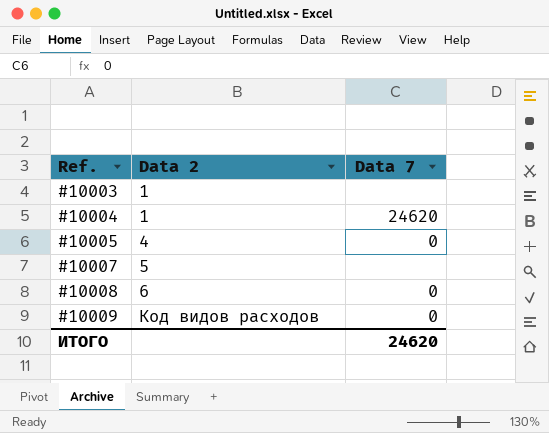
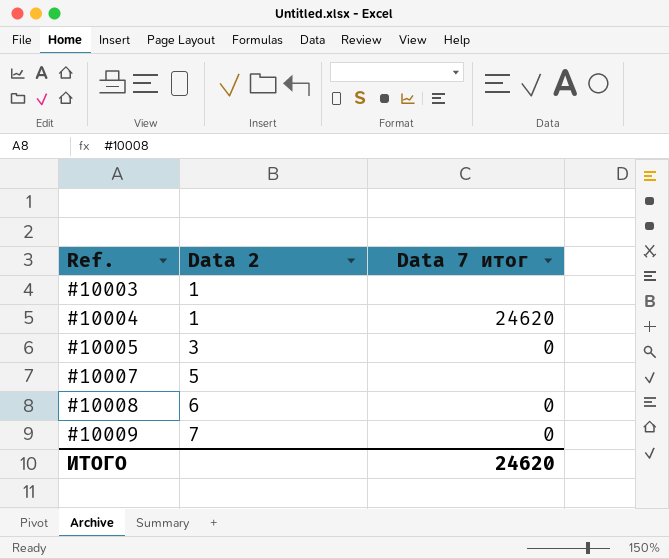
column name: Data 7 -> Data 7 итог
#10005 | Data 2: 4 -> 3
#10009 | Data 2: Код видов расходов -> 7

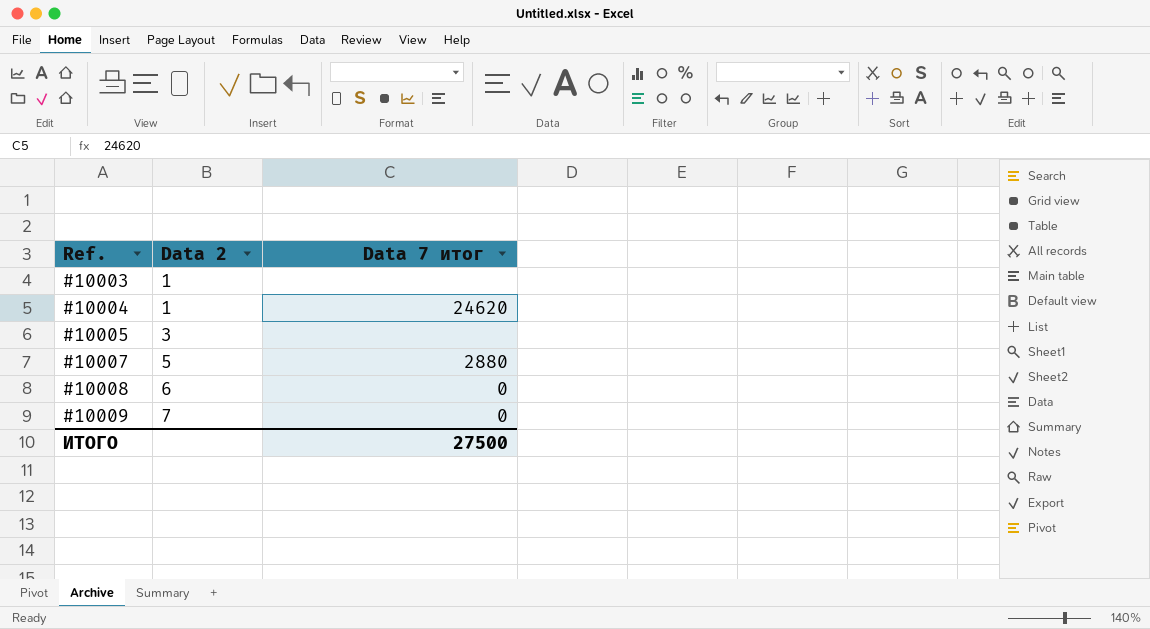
#10005 | Data 7 итог: 0 -> none
#10007 | Data 7 итог: none -> 2880
ИТОГО | Data 7 итог: 24620 -> 27500

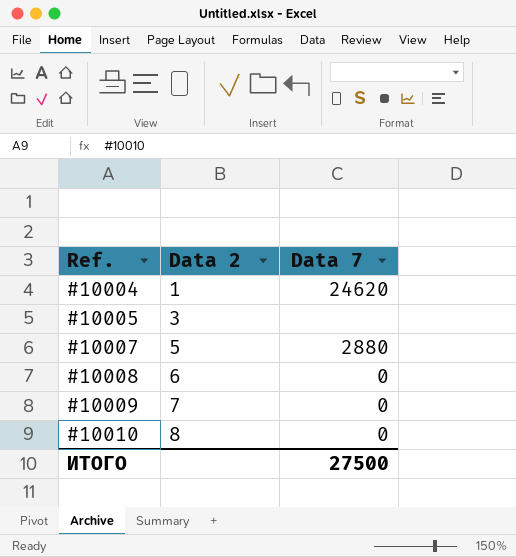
column name: Data 7 итог -> Data 7
row #10003: 1 | none -> none
row #10010: none -> 8 | 0

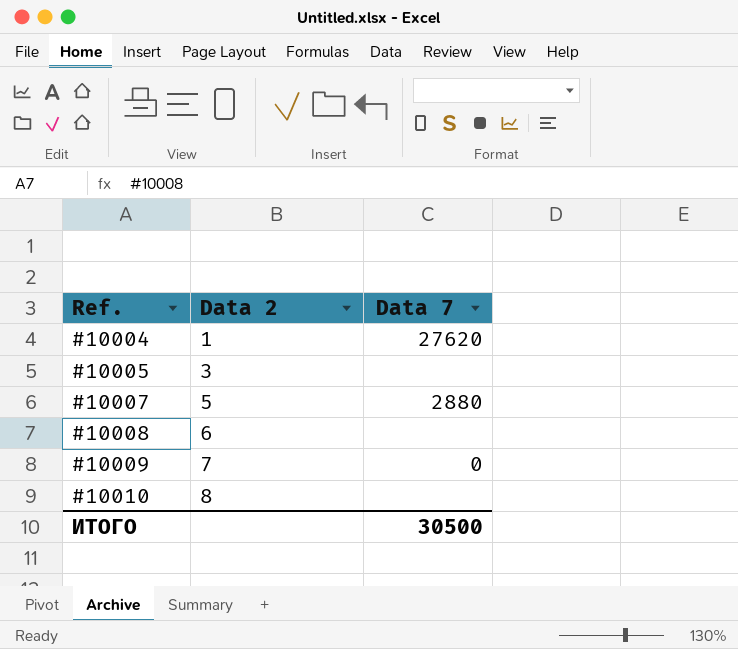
#10004 | Data 7: 24620 -> 27620
#10008 | Data 7: 0 -> none
#10010 | Data 7: 0 -> none
ИТОГО | Data 7: 27500 -> 30500

